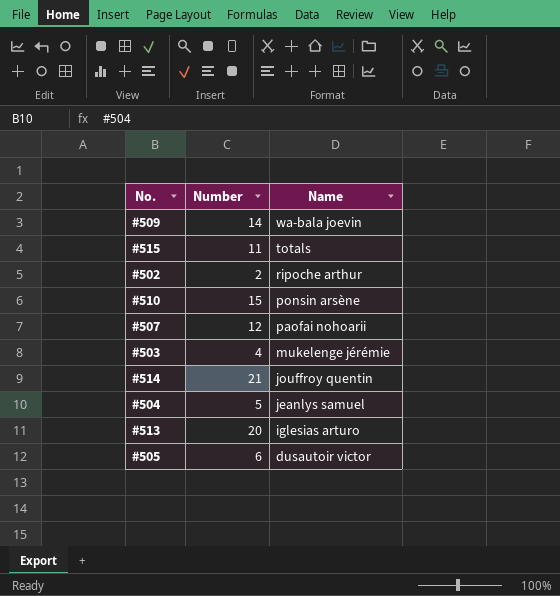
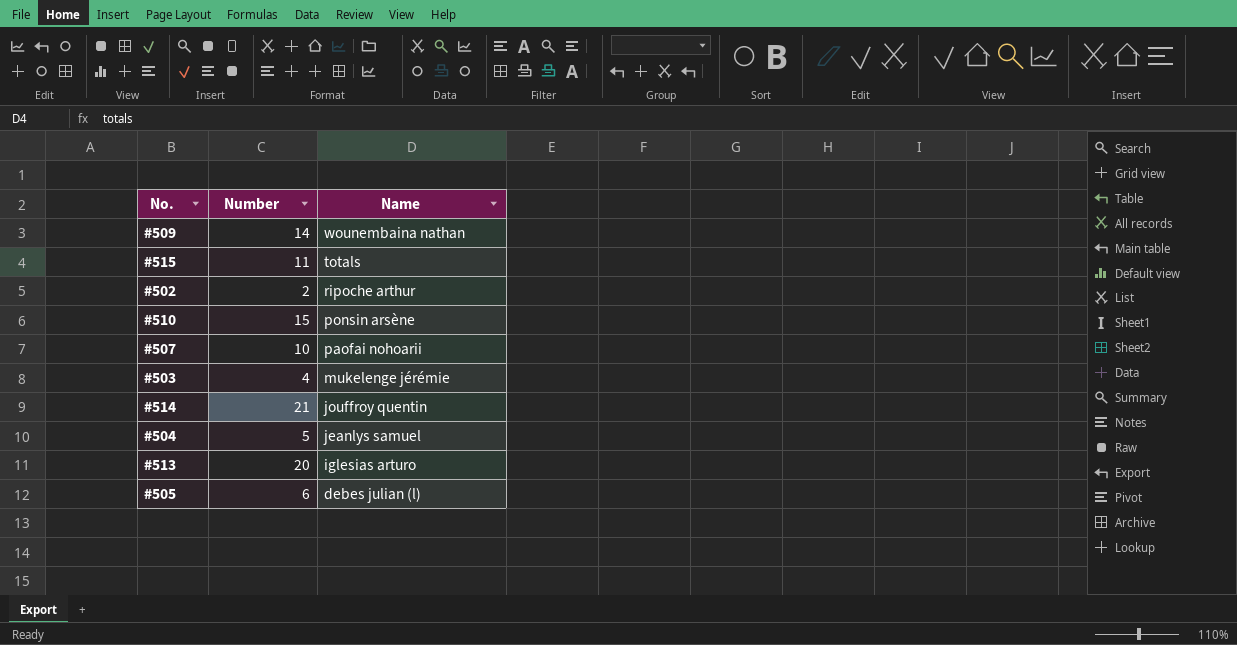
#509 | Name: wa-bala joevin -> wounembaina nathan
#507 | Number: 12 -> 10
#505 | Name: dusautoir victor -> debes julian (l)

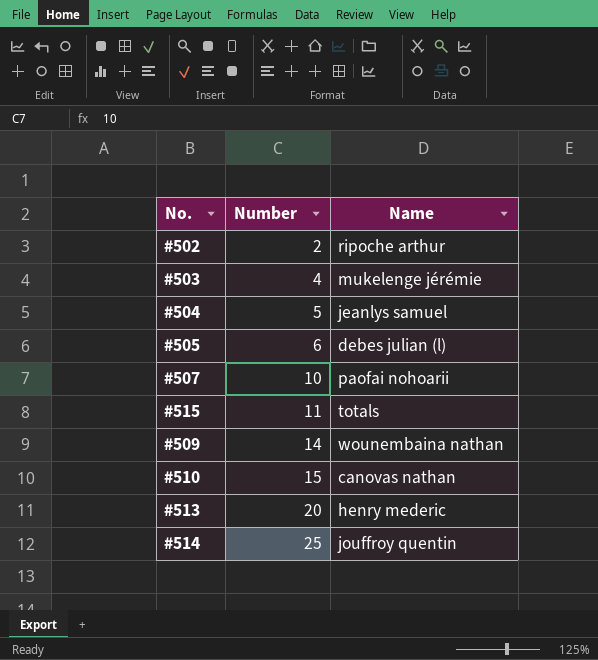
row order: Name descending -> Number ascending
#510 | Name: ponsin arsène -> canovas nathan
#513 | Name: iglesias arturo -> henry mederic
#514 | Number: 21 -> 25

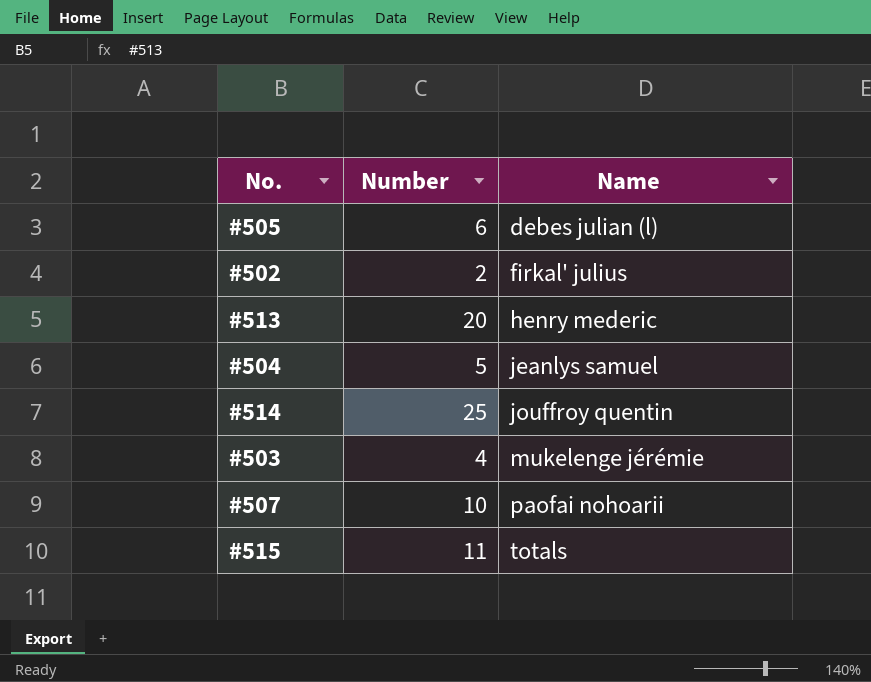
row order: Number ascending -> Name ascending
row #509: 14 | wounembaina nathan -> none
row #510: 15 | canovas nathan -> none
#502 | Name: ripoche arthur -> firkal' julius

